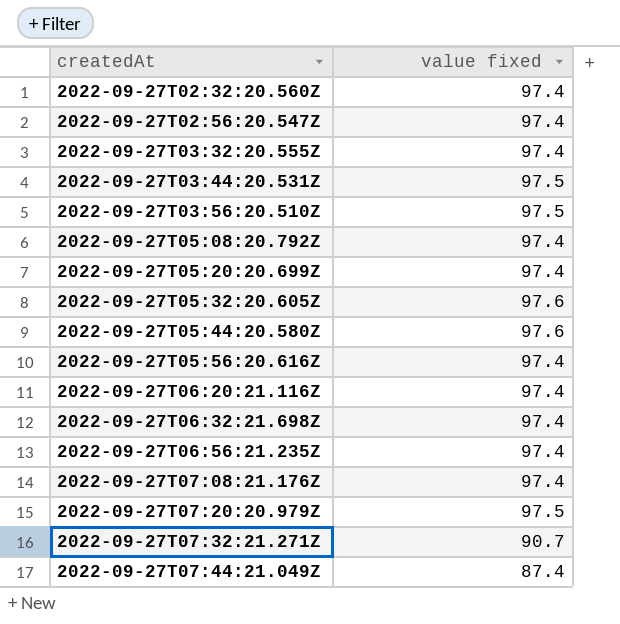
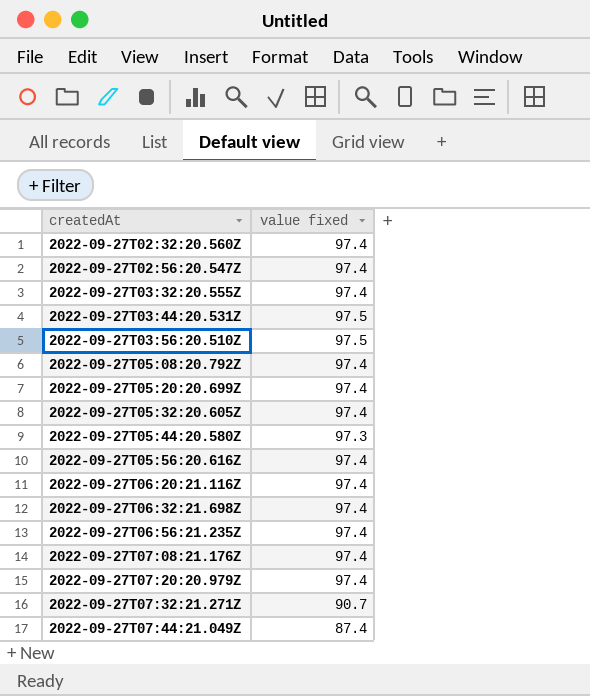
2022-09-27T05:32:20.605Z | value fixed: 97.6 -> 97.4
2022-09-27T05:44:20.580Z | value fixed: 97.6 -> 97.3
2022-09-27T07:20:20.979Z | value fixed: 97.5 -> 97.4

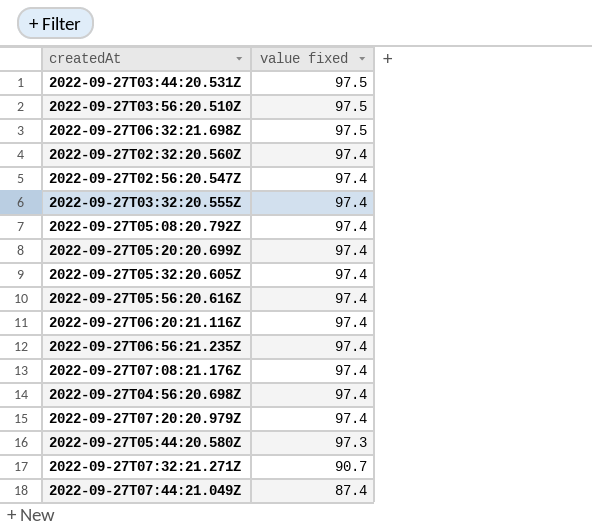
row order: createdAt ascending -> value fixed descending
2022-09-27T06:32:21.698Z | value fixed: 97.4 -> 97.5
row 2022-09-27T04:56:20.698Z: none -> 97.4

